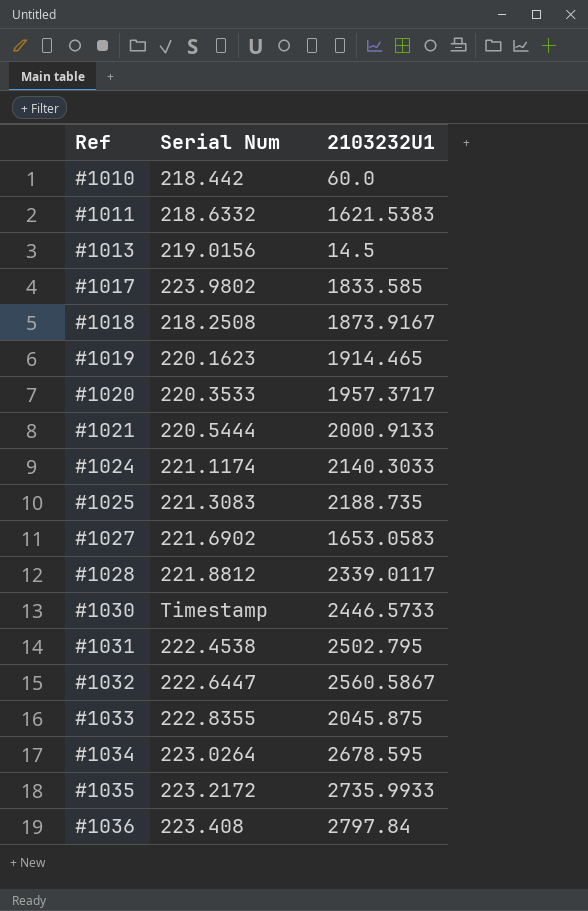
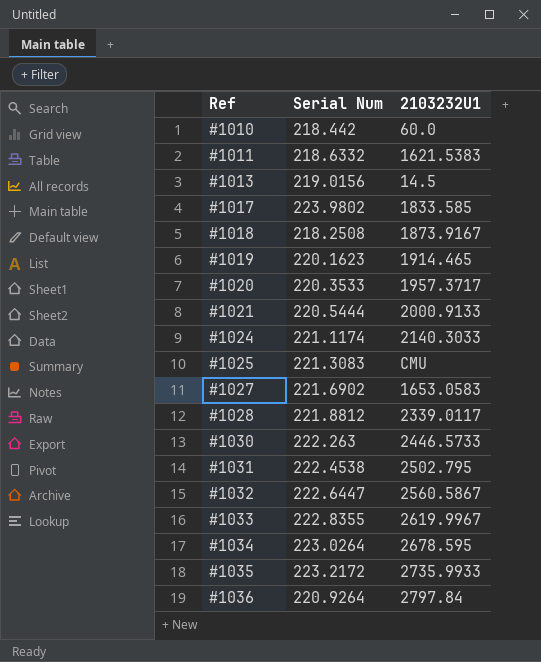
#1025 | 2103232U1: 2188.735 -> CMU
#1030 | Serial Num: Timestamp -> 222.263
#1033 | 2103232U1: 2045.875 -> 2619.9967
#1036 | Serial Num: 223.408 -> 220.9264

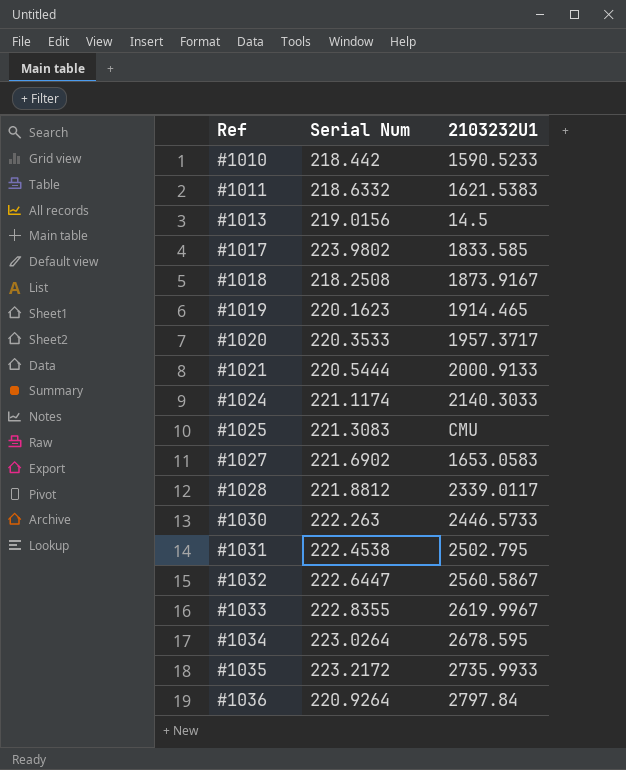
#1010 | 2103232U1: 60.0 -> 1590.5233

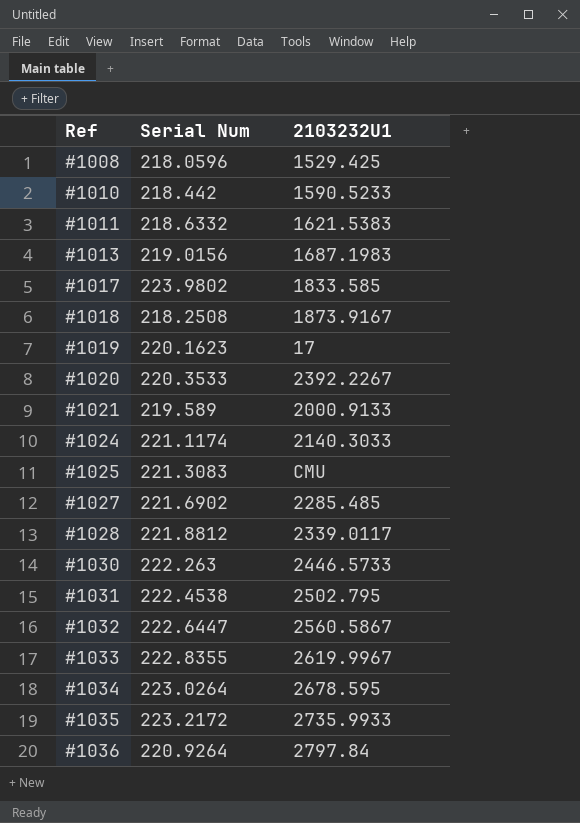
row #1008: none -> 218.0596 | 1529.425
#1013 | 2103232U1: 14.5 -> 1687.1983
#1019 | 2103232U1: 1914.465 -> 17
#1020 | 2103232U1: 1957.3717 -> 2392.2267
#1021 | Serial Num: 220.5444 -> 219.589
#1027 | 2103232U1: 1653.0583 -> 2285.485

